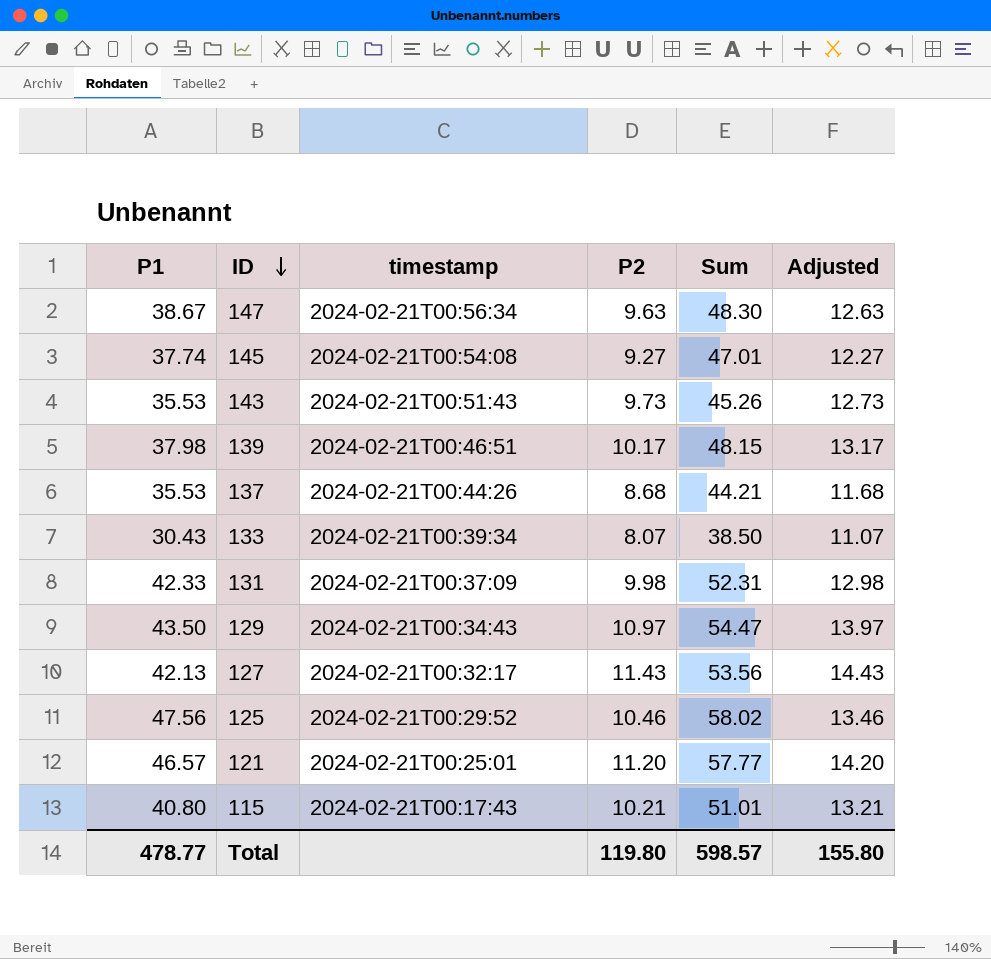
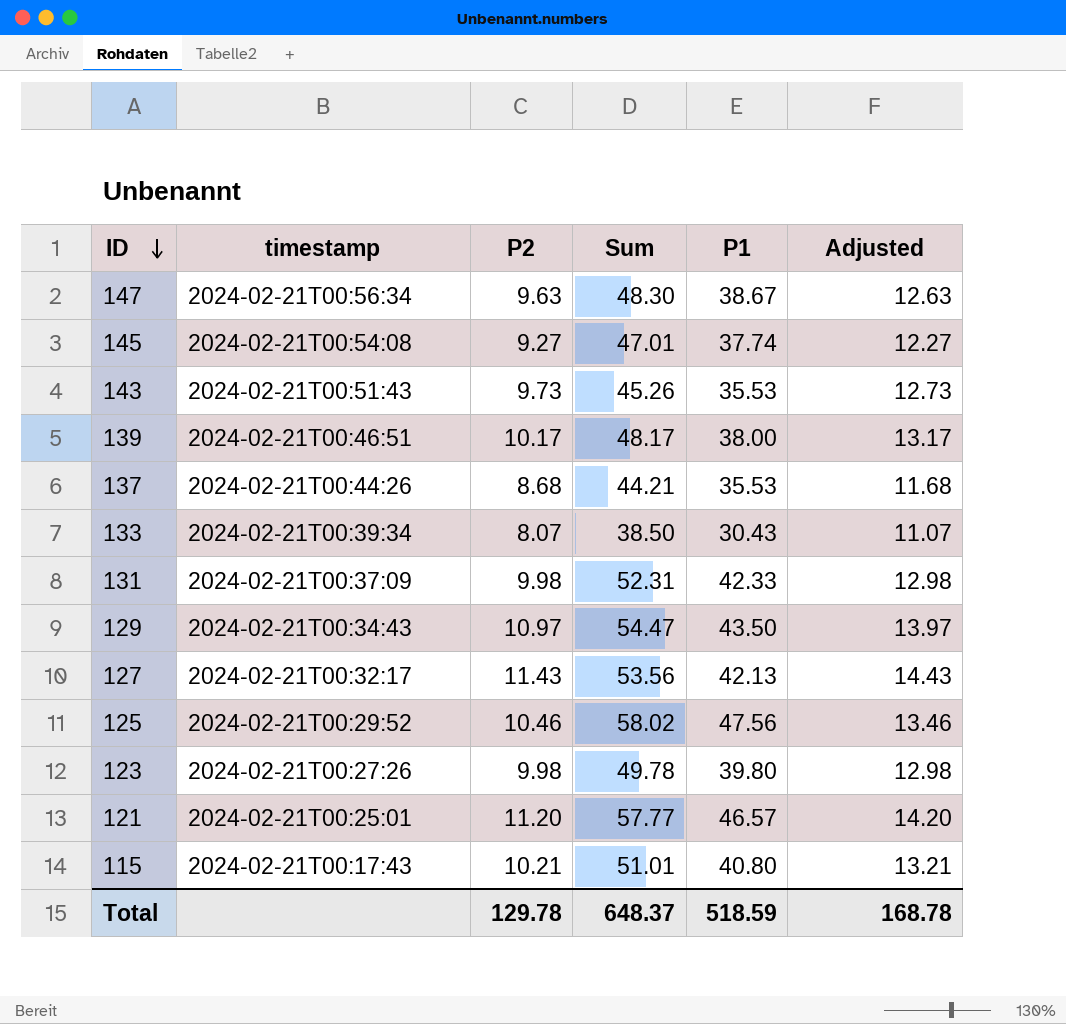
column P1 | position: 1 -> 5
139 | Sum: 48.15 -> 48.17
139 | P1: 37.98 -> 38.00
row 123: none -> 2024-02-21T00:27:26 | 9.98 | 49.78 | 39.80 | 12.98
Total | P2: 119.80 -> 129.78
Total | Sum: 598.57 -> 648.37
Total | P1: 478.77 -> 518.59
Total | Adjusted: 155.80 -> 168.78

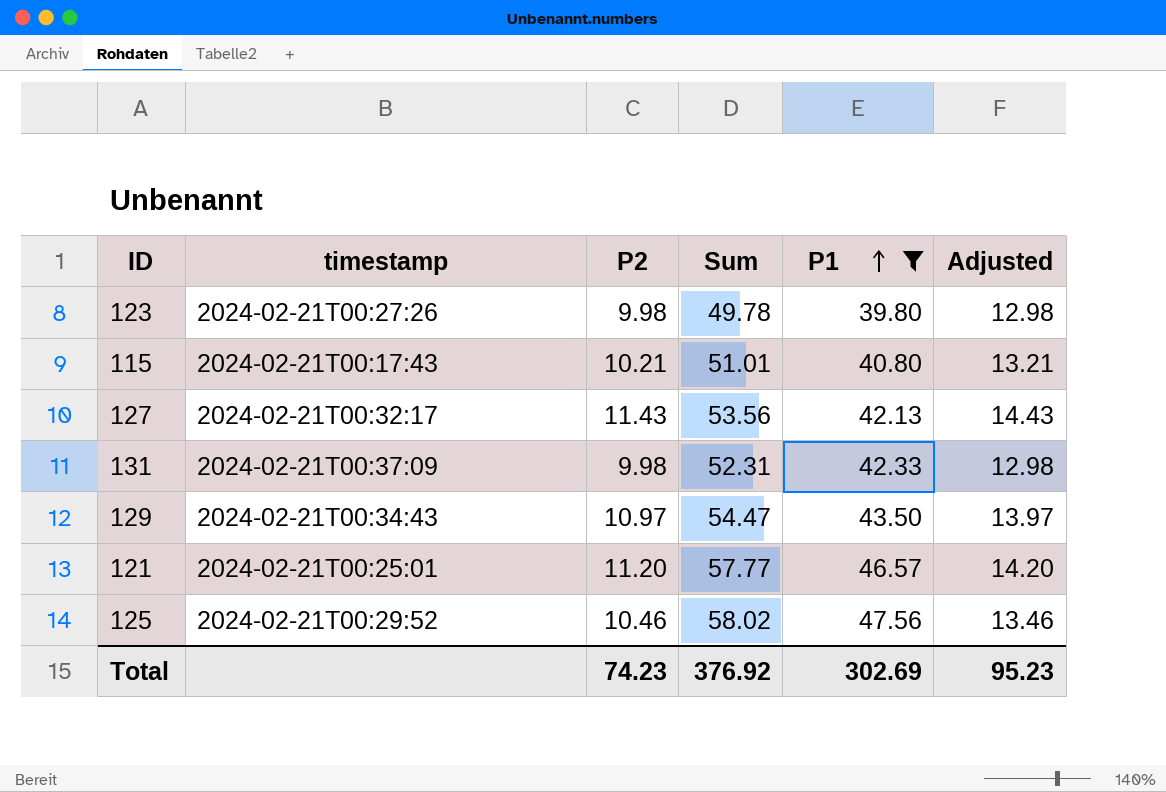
filter: none -> P1 >= 39.80
row order: ID descending -> P1 ascending
Total | P2: 129.78 -> 74.23
Total | Sum: 648.37 -> 376.92
Total | P1: 518.59 -> 302.69
Total | Adjusted: 168.78 -> 95.23

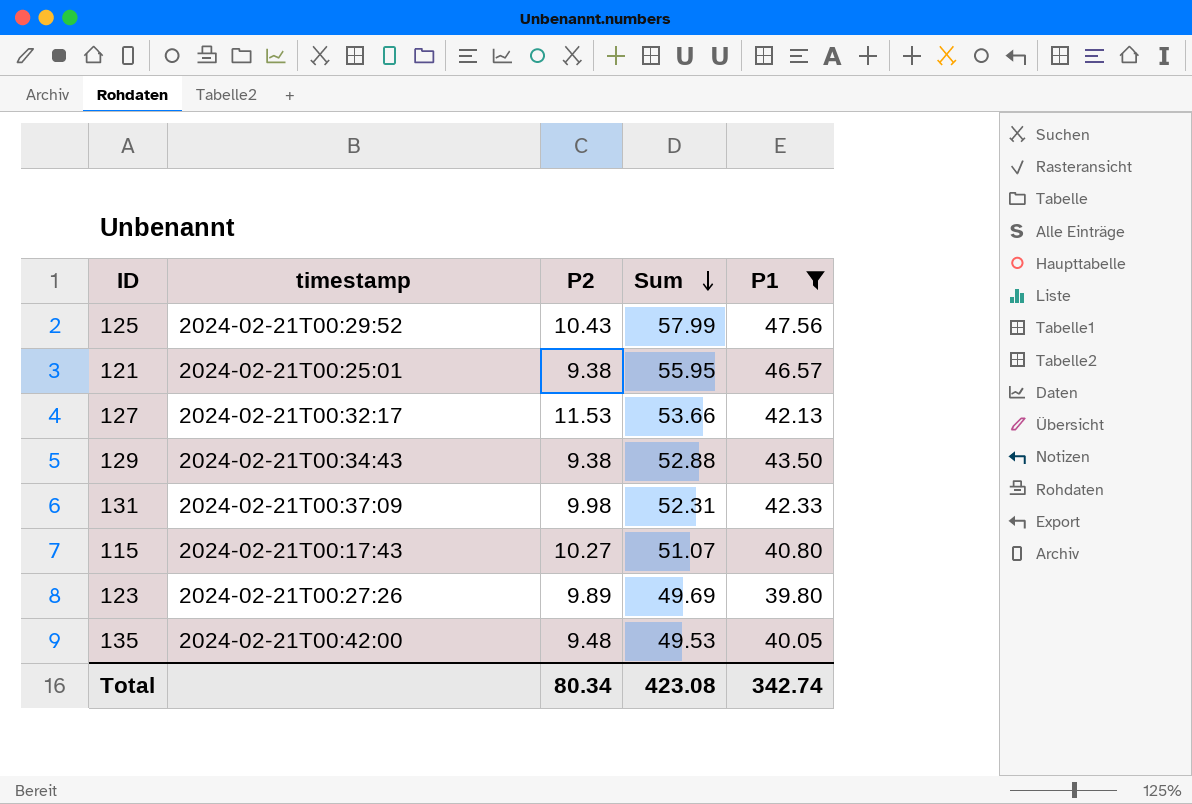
row order: P1 ascending -> Sum descending
column Adjusted | formula: [P2] + 3 -> none
125 | P2: 10.46 -> 10.43
125 | Sum: 58.02 -> 57.99
121 | P2: 11.20 -> 9.38
121 | Sum: 57.77 -> 55.95
127 | P2: 11.43 -> 11.53
127 | Sum: 53.56 -> 53.66
129 | P2: 10.97 -> 9.38
129 | Sum: 54.47 -> 52.88
115 | P2: 10.21 -> 10.27
115 | Sum: 51.01 -> 51.07
123 | P2: 9.98 -> 9.89
123 | Sum: 49.78 -> 49.69
row 135: none -> 2024-02-21T00:42:00 | 9.48 | 49.53 | 40.05
Total | P2: 74.23 -> 80.34
Total | Sum: 376.92 -> 423.08
Total | P1: 302.69 -> 342.74

